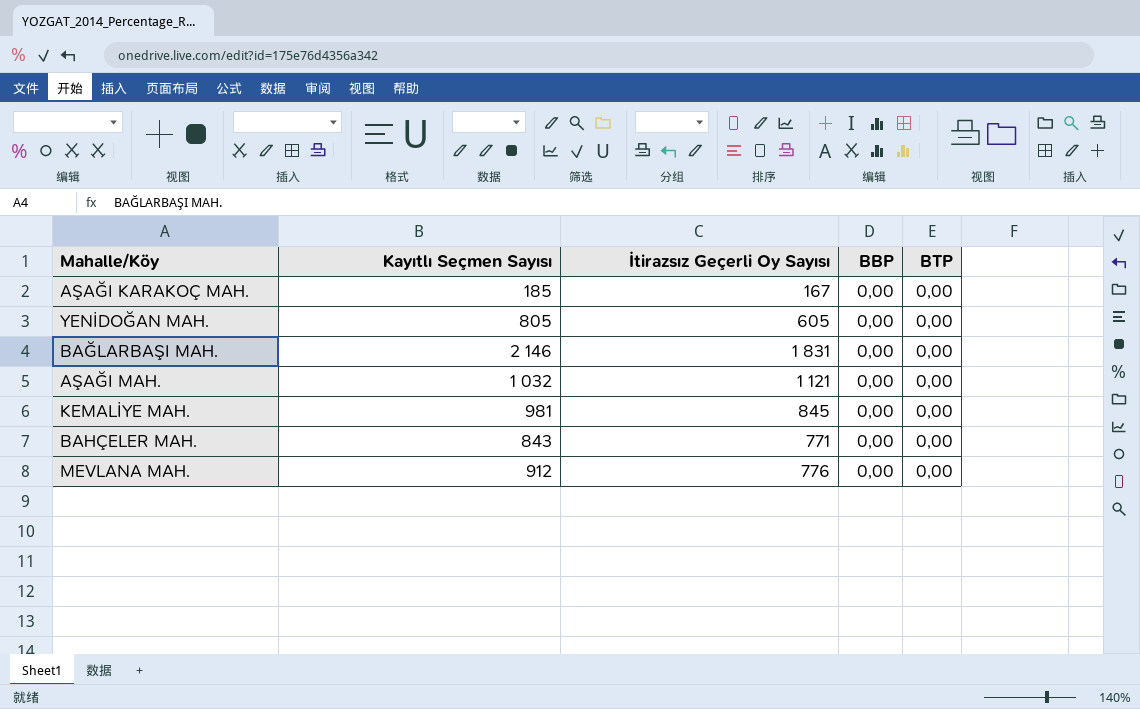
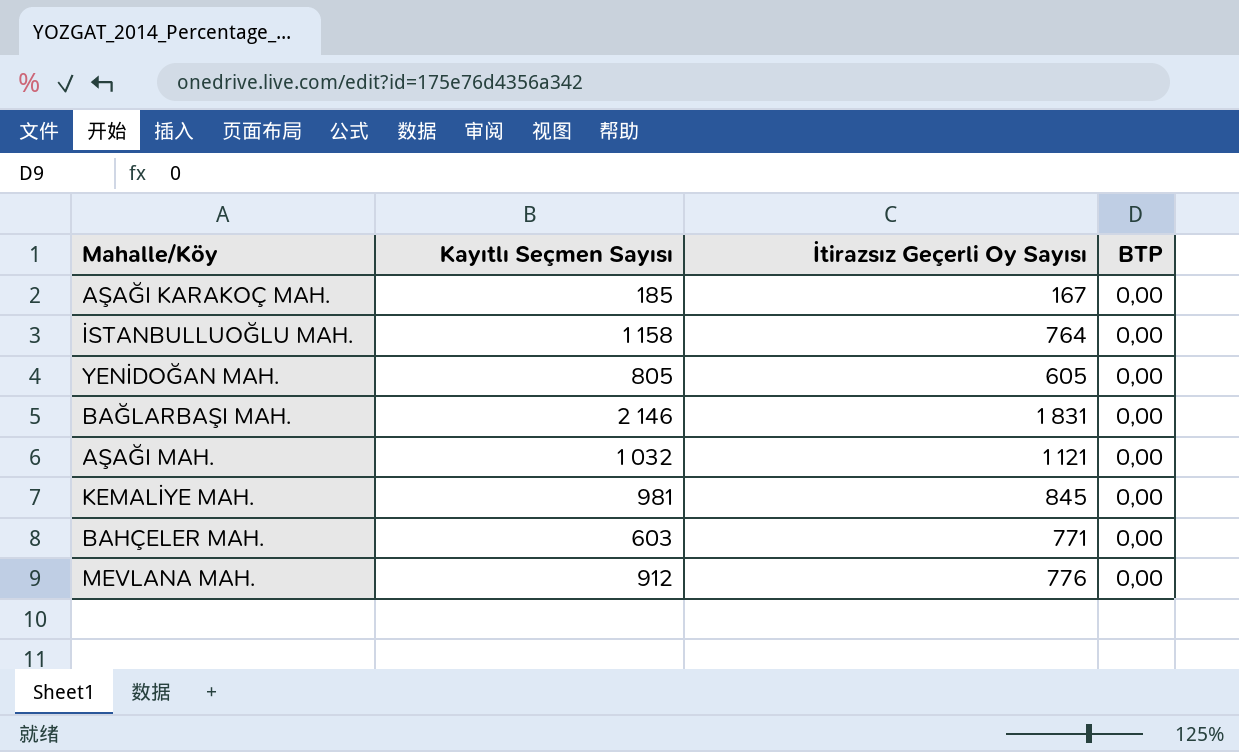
column BBP | position: 4 -> none
row İSTANBULLUOĞLU MAH.: none -> 1 158 | 764 | 0,00
BAHÇELER MAH. | Kayıtlı Seçmen Sayısı: 843 -> 603

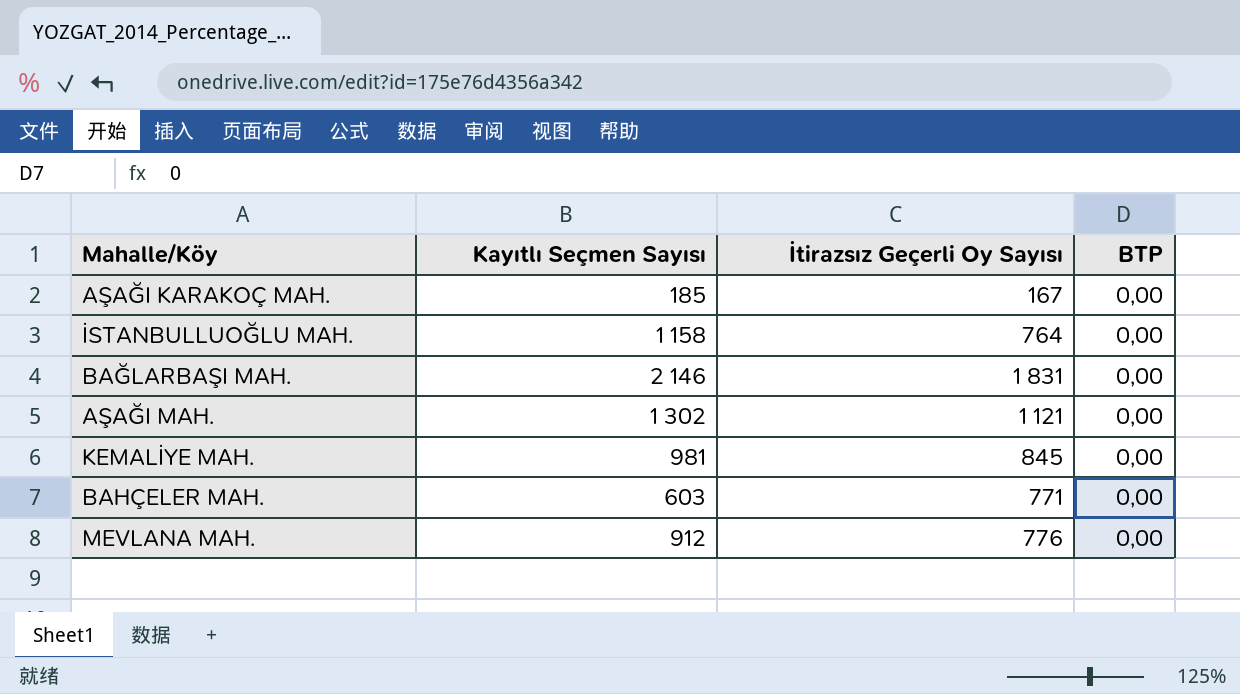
row YENİDOĞAN MAH.: 805 | 605 | 0,00 -> none
AŞAĞI MAH. | Kayıtlı Seçmen Sayısı: 1 032 -> 1 302

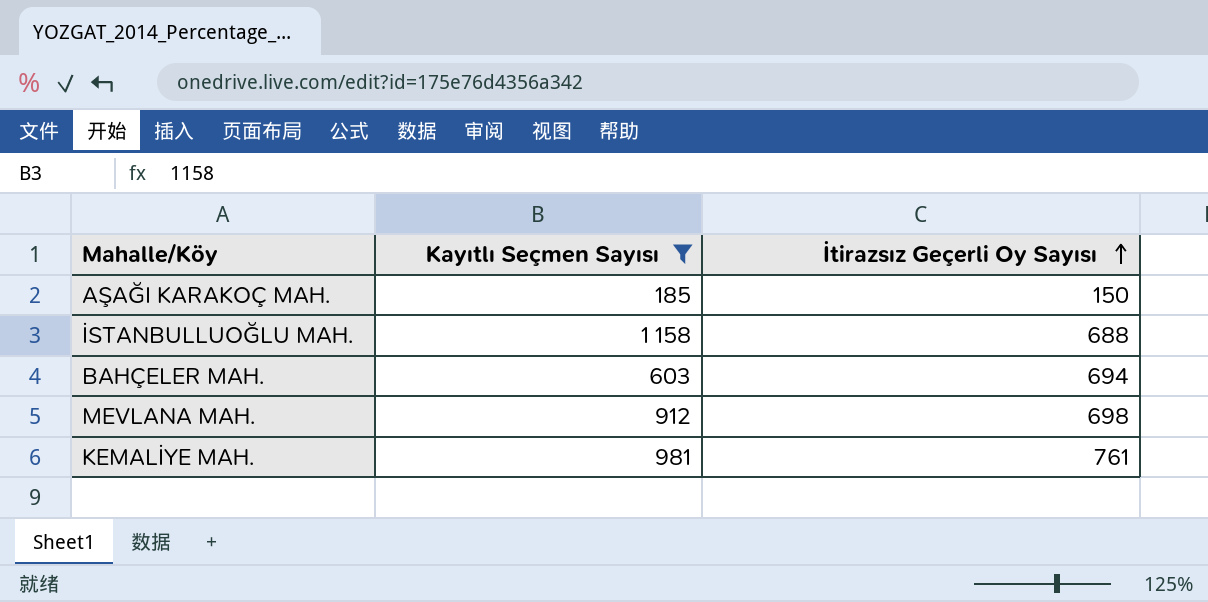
filter: none -> Kayıtlı Seçmen Sayısı <= 1 158
row order: none -> İtirazsız Geçerli Oy Sayısı ascending
column BTP | position: 4 -> none
AŞAĞI KARAKOÇ MAH. | İtirazsız Geçerli Oy Sayısı: 167 -> 150
İSTANBULLUOĞLU MAH. | İtirazsız Geçerli Oy Sayısı: 764 -> 688
BAHÇELER MAH. | İtirazsız Geçerli Oy Sayısı: 771 -> 694
MEVLANA MAH. | İtirazsız Geçerli Oy Sayısı: 776 -> 698
KEMALİYE MAH. | İtirazsız Geçerli Oy Sayısı: 845 -> 761

